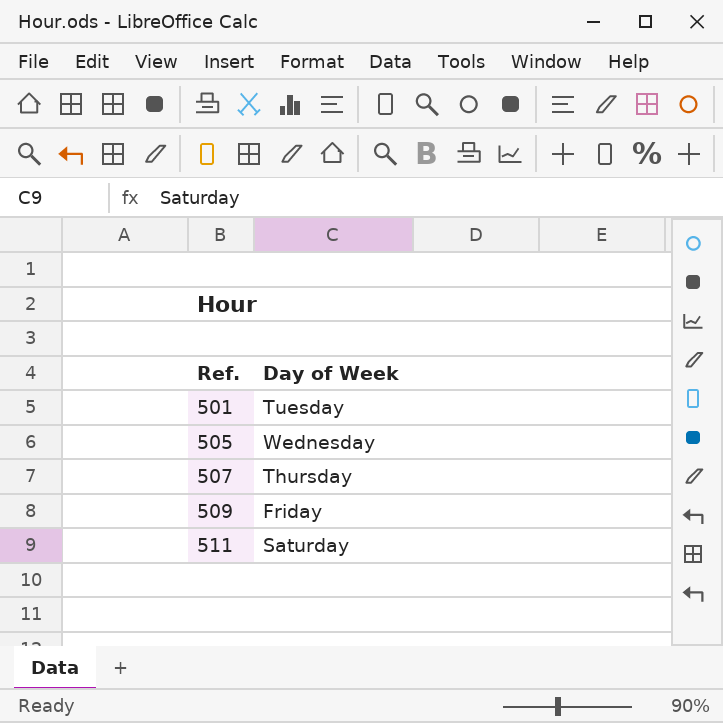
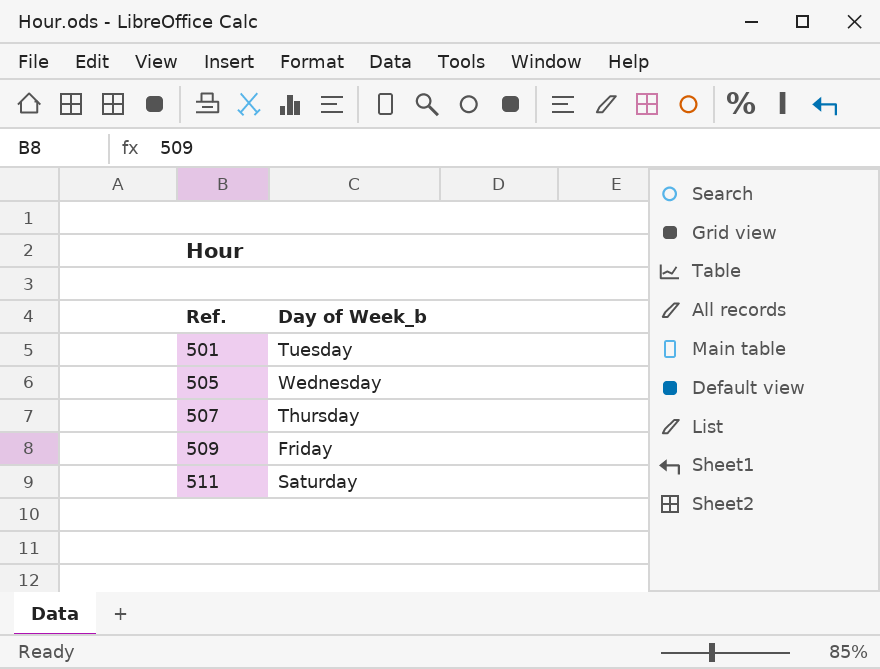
column name: Day of Week -> Day of Week_b

